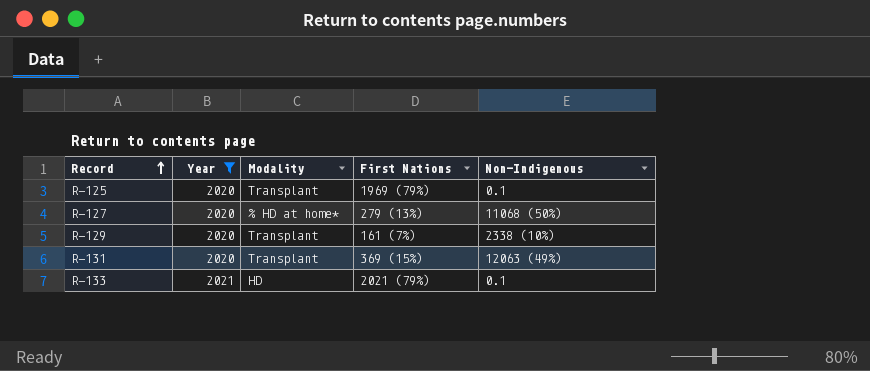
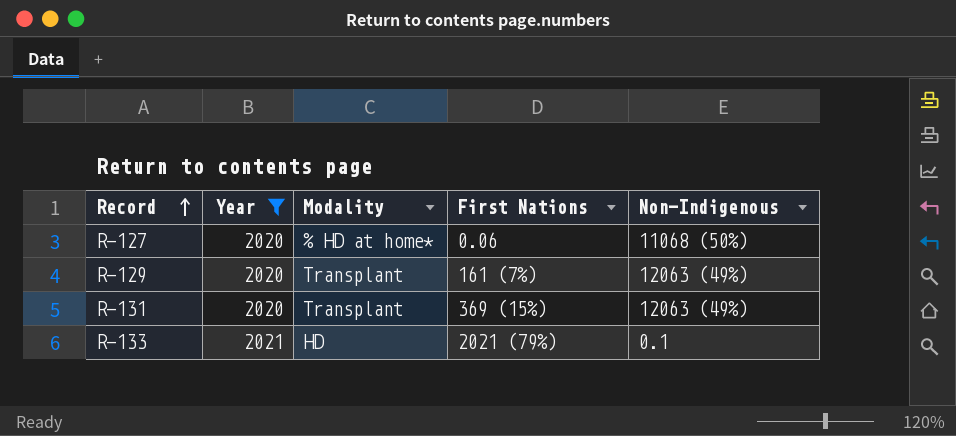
row R-125: 2020 | Transplant | 1969 (79%) | 0.1 -> none
R-127 | First Nations: 279 (13%) -> 0.06
R-129 | Non-Indigenous: 2338 (10%) -> 12063 (49%)

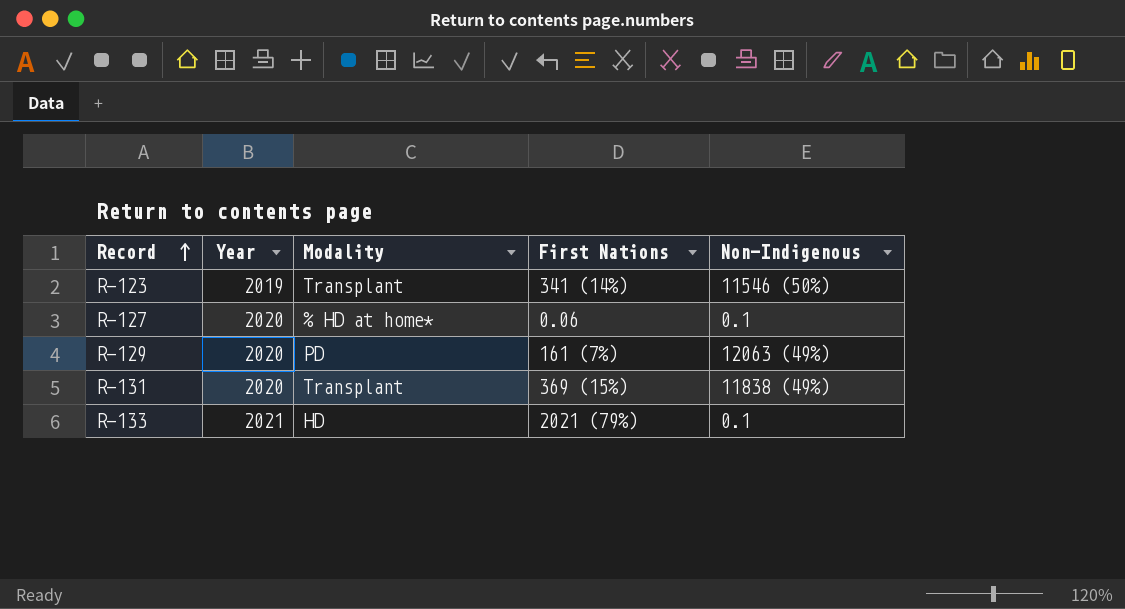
filter: Year != 2019 -> none
R-127 | Non-Indigenous: 11068 (50%) -> 0.1
R-129 | Modality: Transplant -> PD
R-131 | Non-Indigenous: 12063 (49%) -> 11838 (49%)

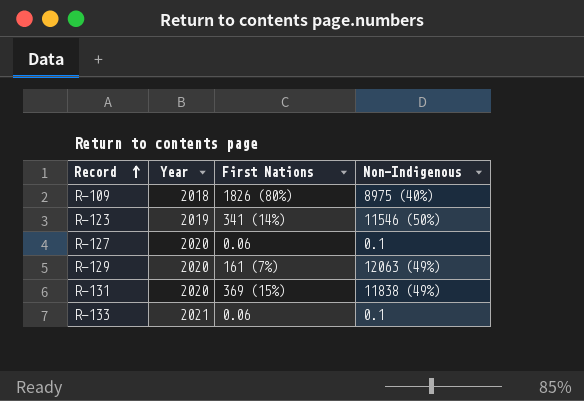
column Modality | position: 3 -> none
row R-109: none -> 2018 | 1826 (80%) | 8975 (40%)
R-133 | First Nations: 2021 (79%) -> 0.06

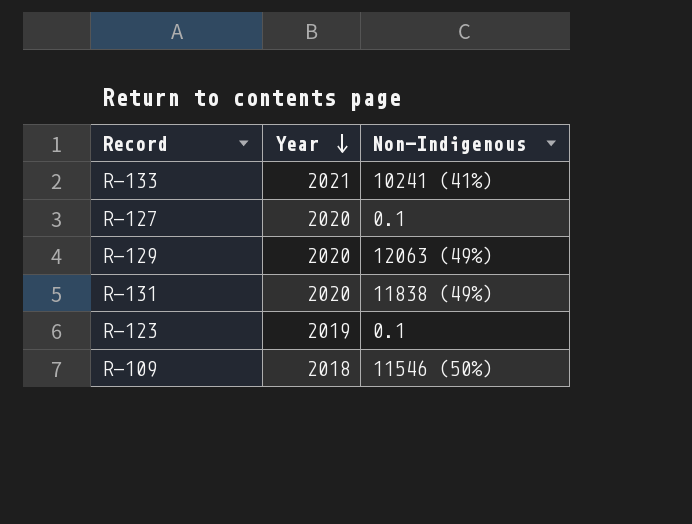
row order: Record ascending -> Year descending
column First Nations | position: 3 -> none
R-133 | Non-Indigenous: 0.1 -> 10241 (41%)
R-123 | Non-Indigenous: 11546 (50%) -> 0.1
R-109 | Non-Indigenous: 8975 (40%) -> 11546 (50%)

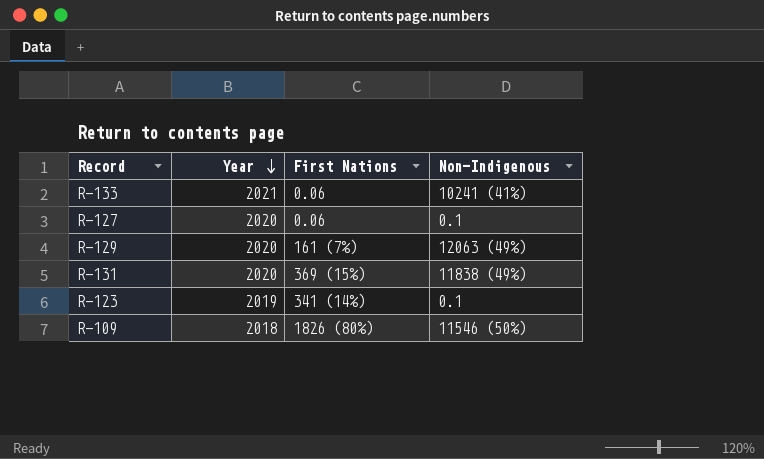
column First Nations | position: none -> 3

